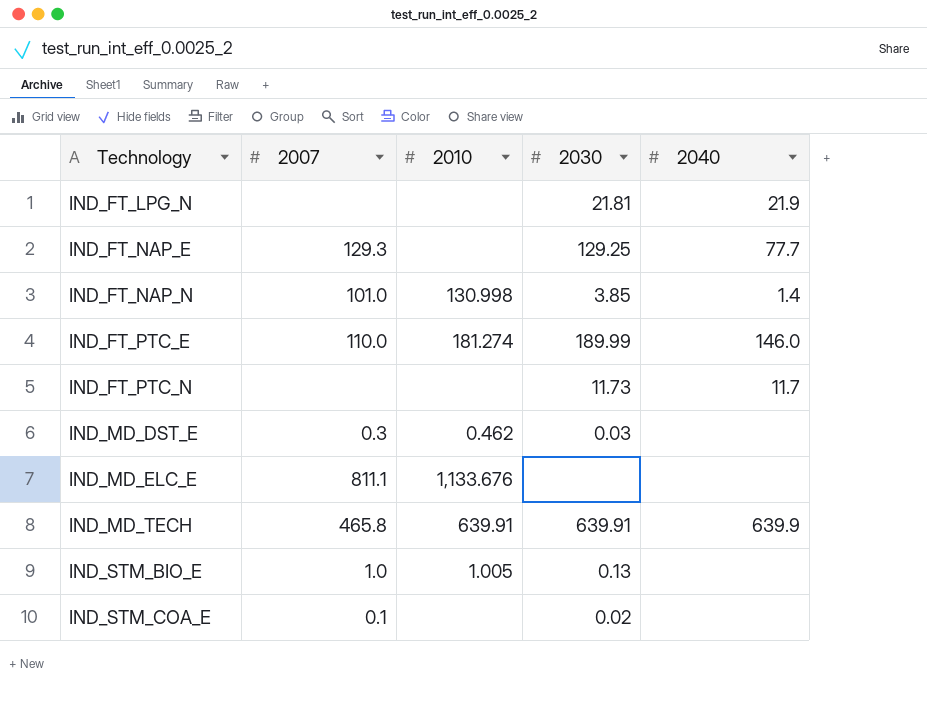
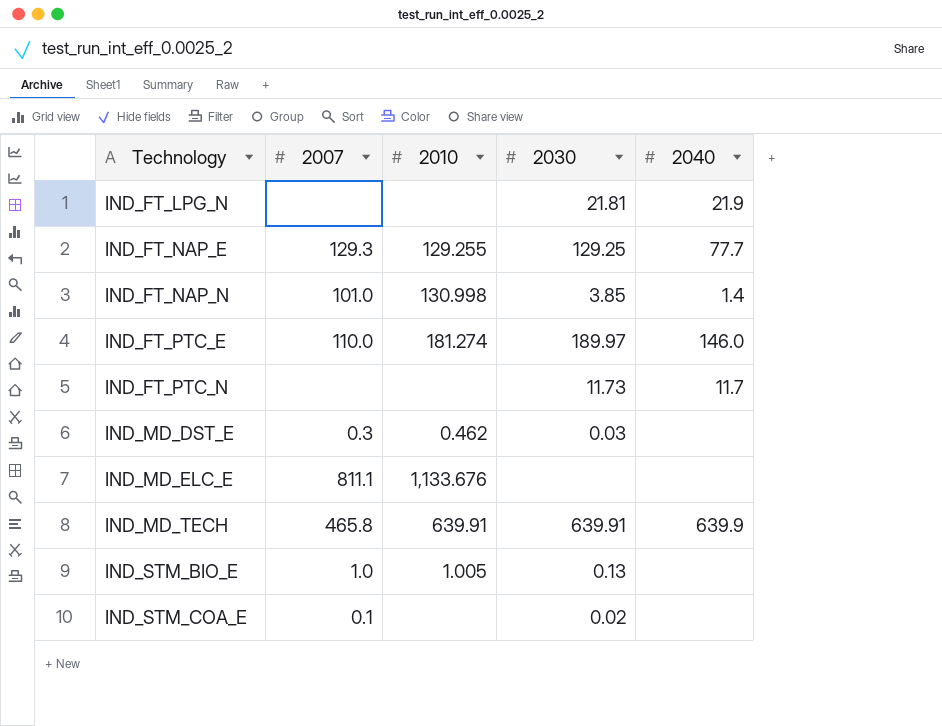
IND_FT_NAP_E | 2010: none -> 129.255
IND_FT_PTC_E | 2030: 189.99 -> 189.97

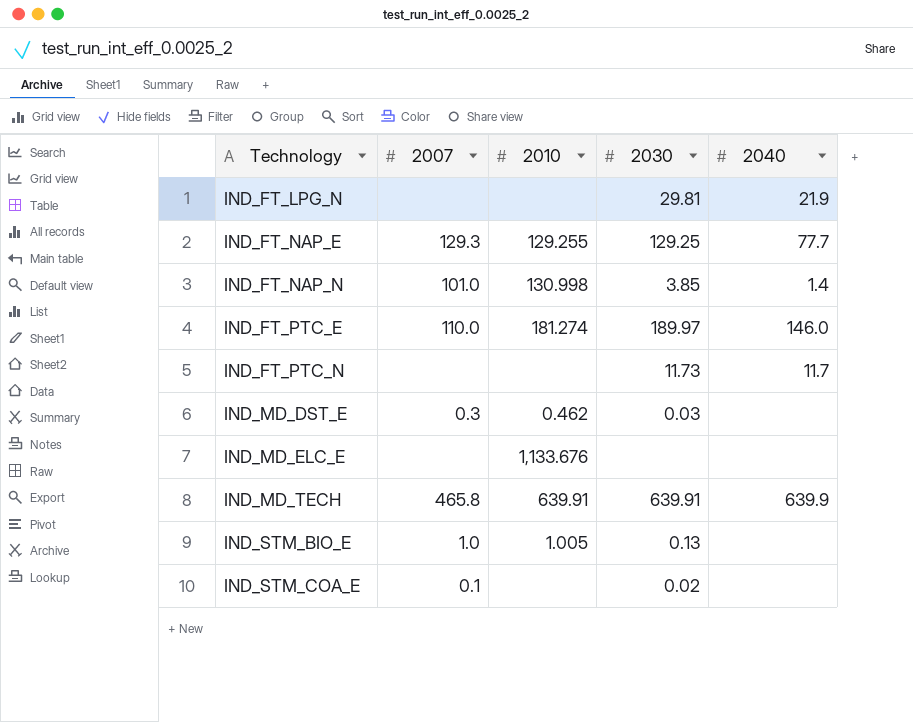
IND_FT_LPG_N | 2030: 21.81 -> 29.81
IND_MD_ELC_E | 2007: 811.1 -> none

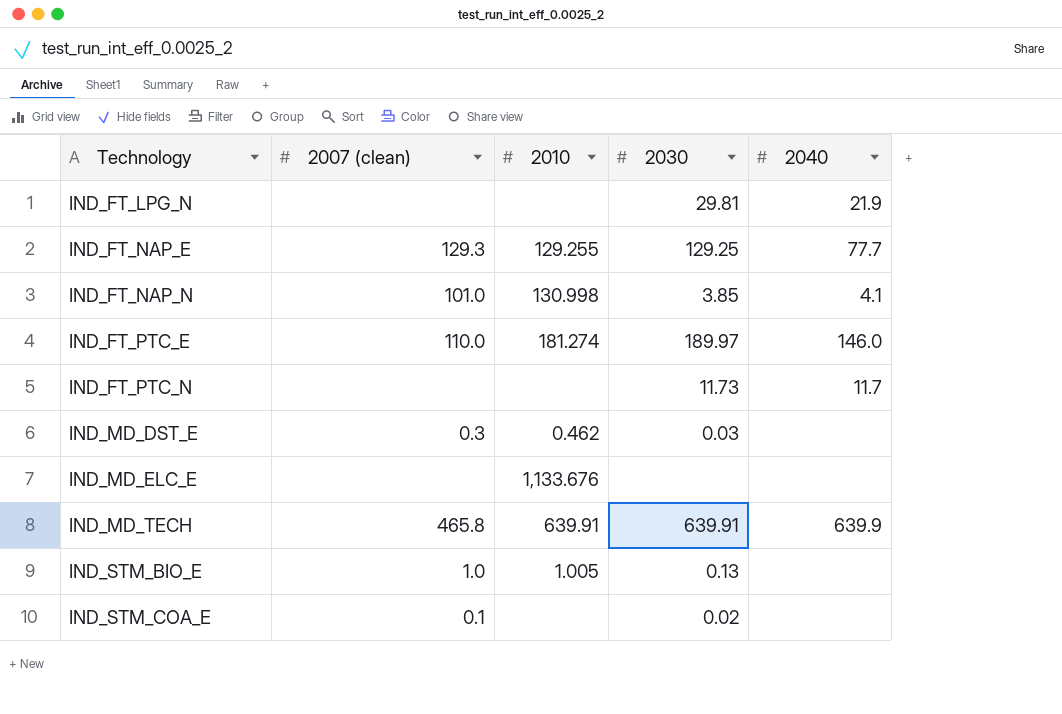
column name: 2007 -> 2007 (clean)
IND_FT_NAP_N | 2040: 1.4 -> 4.1

